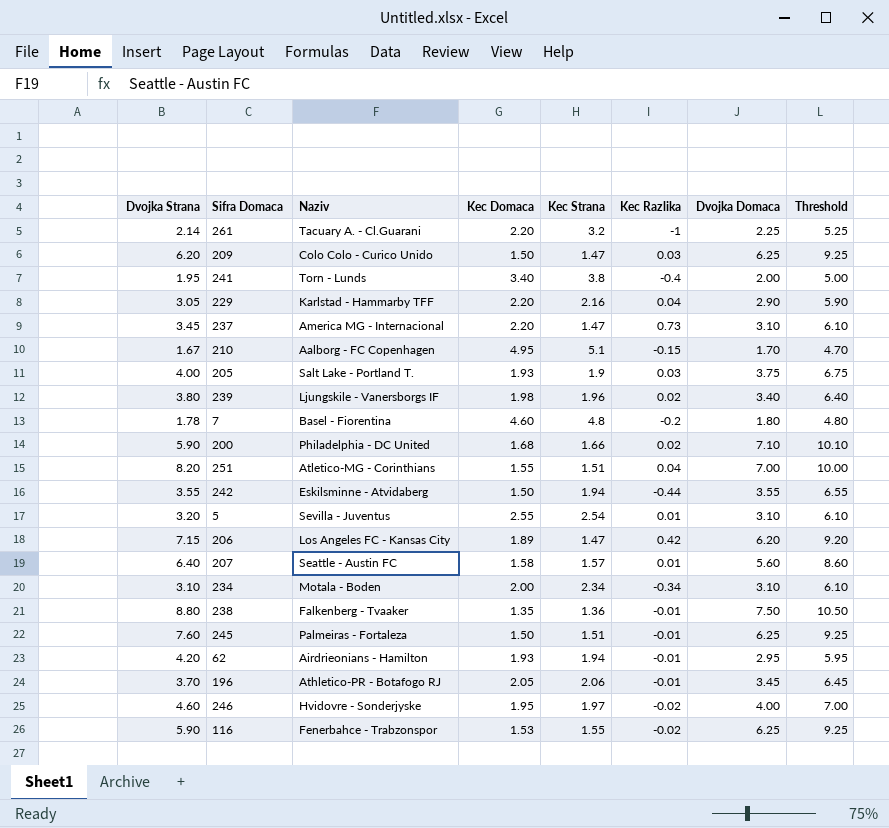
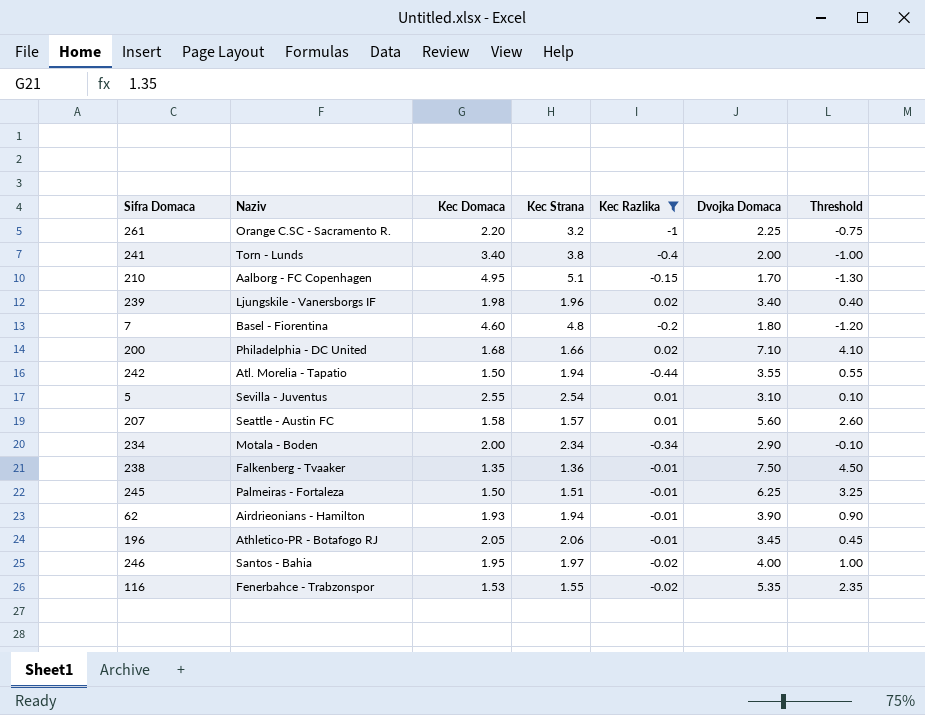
filter: none -> Kec Razlika <= 0.02
column Dvojka Strana | position: 1 -> none
column Threshold | formula: [Dvojka Domaca] + 3 -> [Dvojka Domaca] - 3
261 | Naziv: Tacuary A. - Cl.Guarani -> Orange C.SC - Sacramento R.
242 | Naziv: Eskilsminne - Atvidaberg -> Atl. Morelia - Tapatio
234 | Dvojka Domaca: 3.10 -> 2.90
62 | Dvojka Domaca: 2.95 -> 3.90
246 | Naziv: Hvidovre - Sonderjyske -> Santos - Bahia
116 | Dvojka Domaca: 6.25 -> 5.35

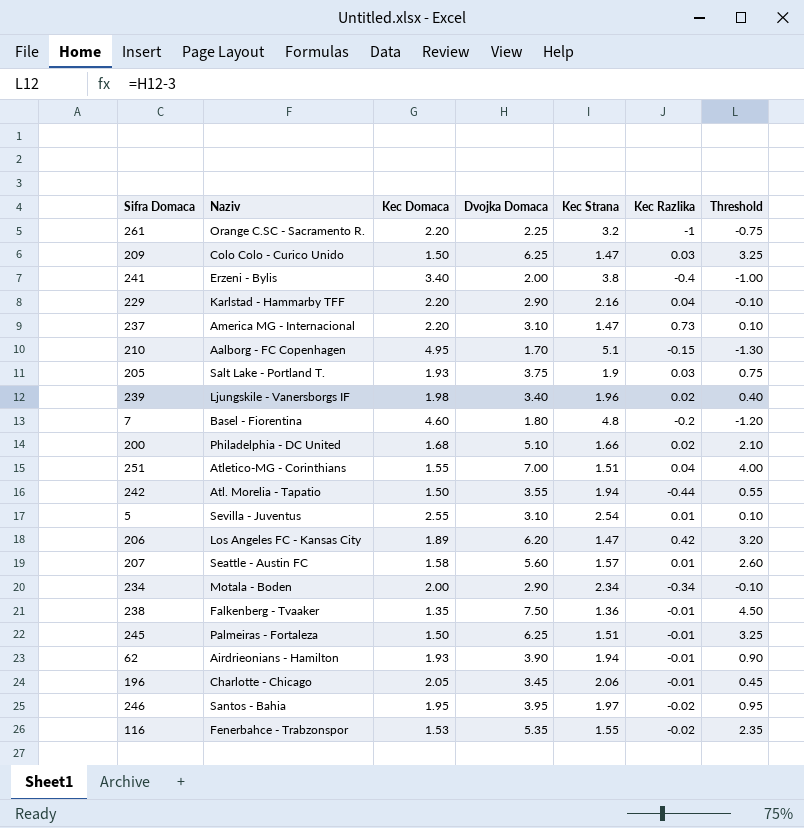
filter: Kec Razlika <= 0.02 -> none
column Dvojka Domaca | position: 6 -> 4
241 | Naziv: Torn - Lunds -> Erzeni - Bylis
200 | Dvojka Domaca: 7.10 -> 5.10
200 | Threshold: 4.10 -> 2.10
196 | Naziv: Athletico-PR - Botafogo RJ -> Charlotte - Chicago
246 | Dvojka Domaca: 4.00 -> 3.95
246 | Threshold: 1.00 -> 0.95

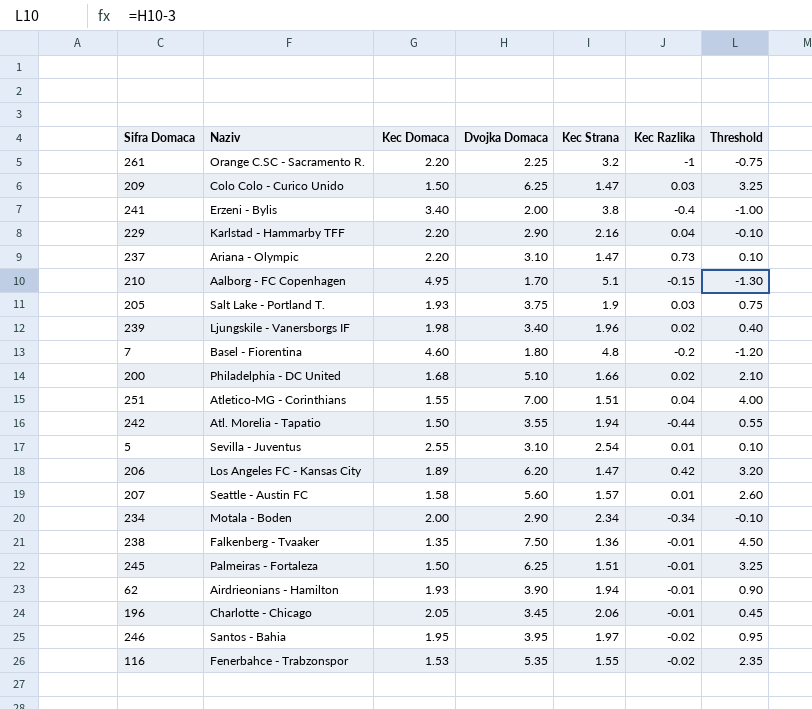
237 | Naziv: America MG - Internacional -> Ariana - Olympic

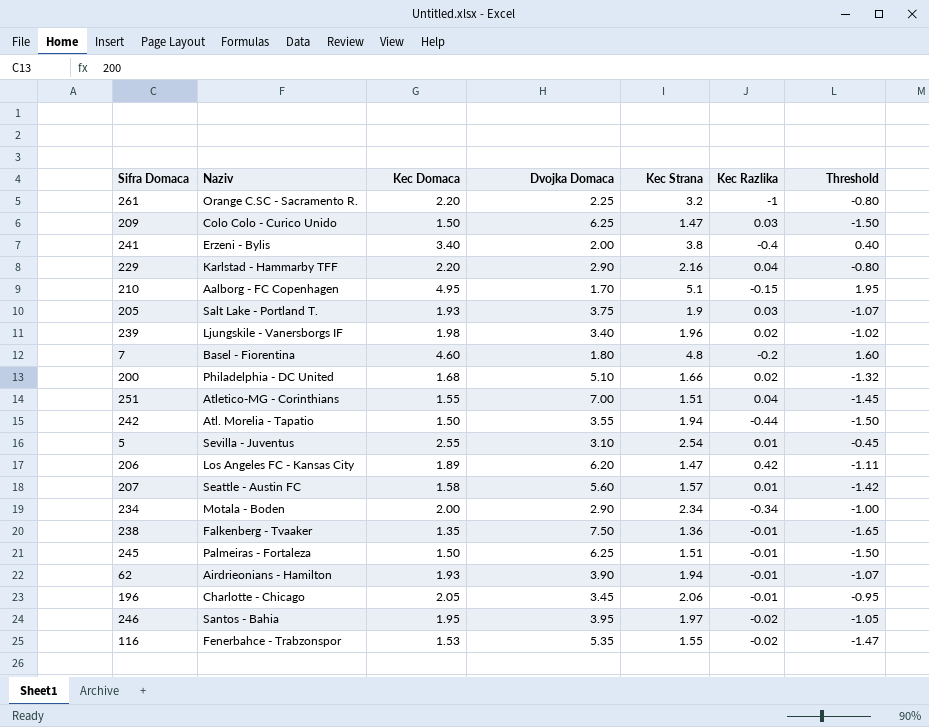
column Threshold | formula: [Dvojka Domaca] - 3 -> [Kec Domaca] - 3
row 237: Ariana - Olympic | 2.20 | 3.10 | 1.47 | 0.73 | 0.10 -> none

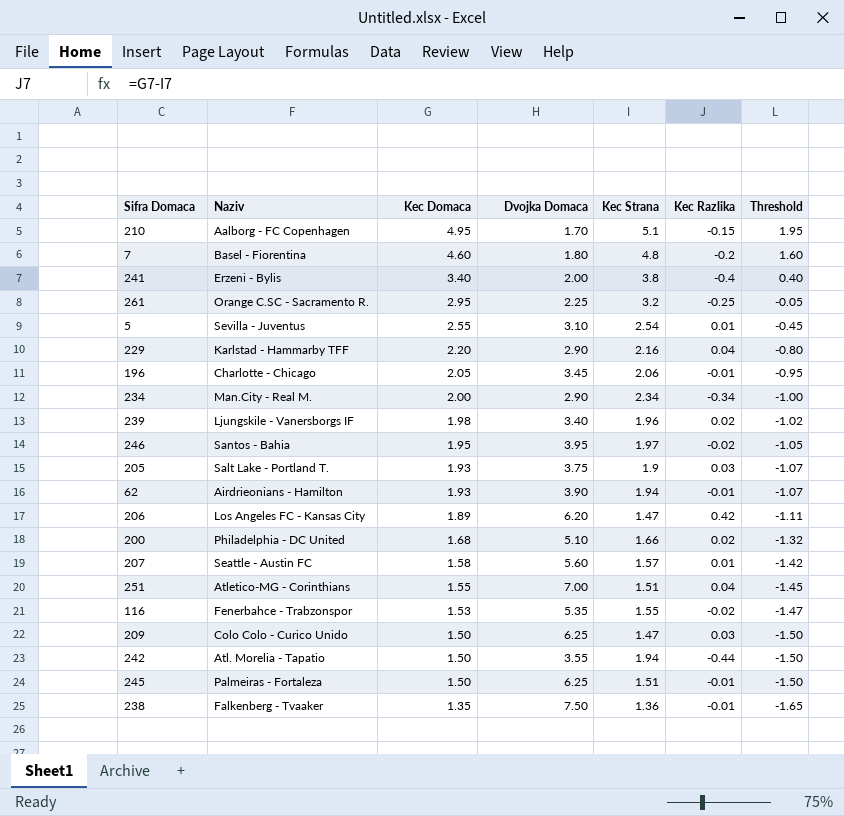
row order: none -> Kec Domaca descending
261 | Kec Domaca: 2.20 -> 2.95
261 | Kec Razlika: -1 -> -0.25
261 | Threshold: -0.80 -> -0.05
234 | Naziv: Motala - Boden -> Man.City - Real M.

